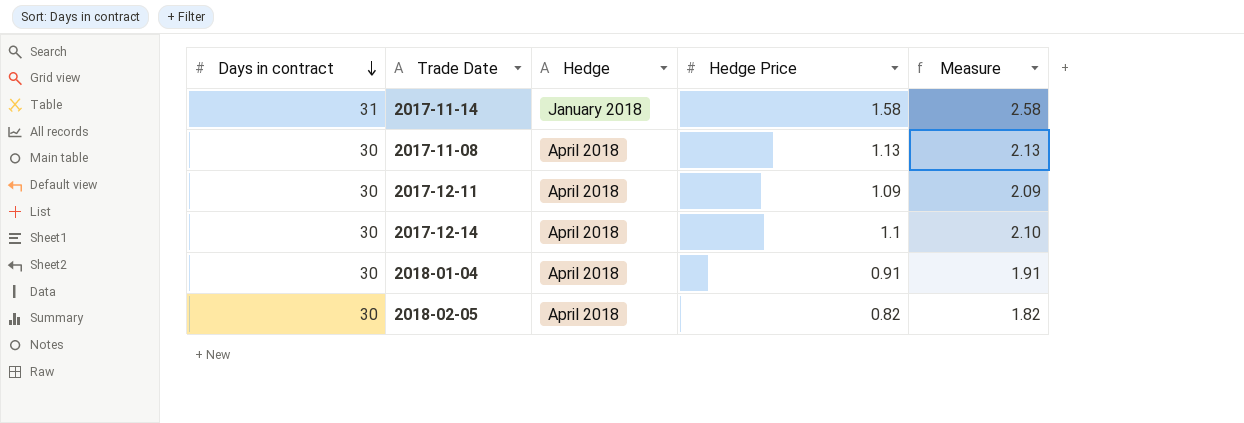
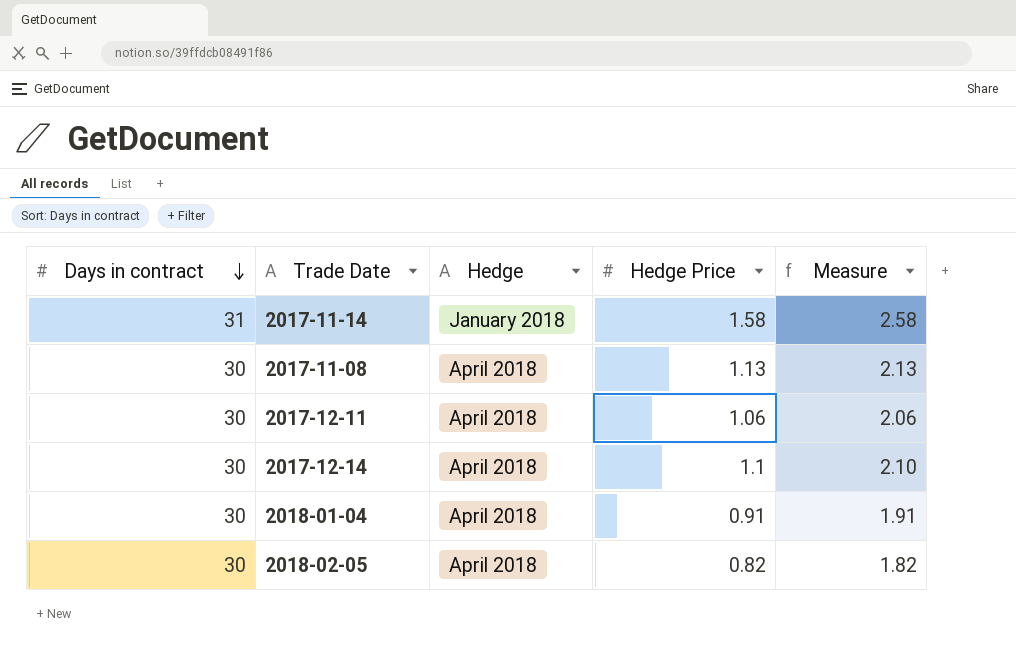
2017-12-11 | Hedge Price: 1.09 -> 1.06
2017-12-11 | Measure: 2.09 -> 2.06

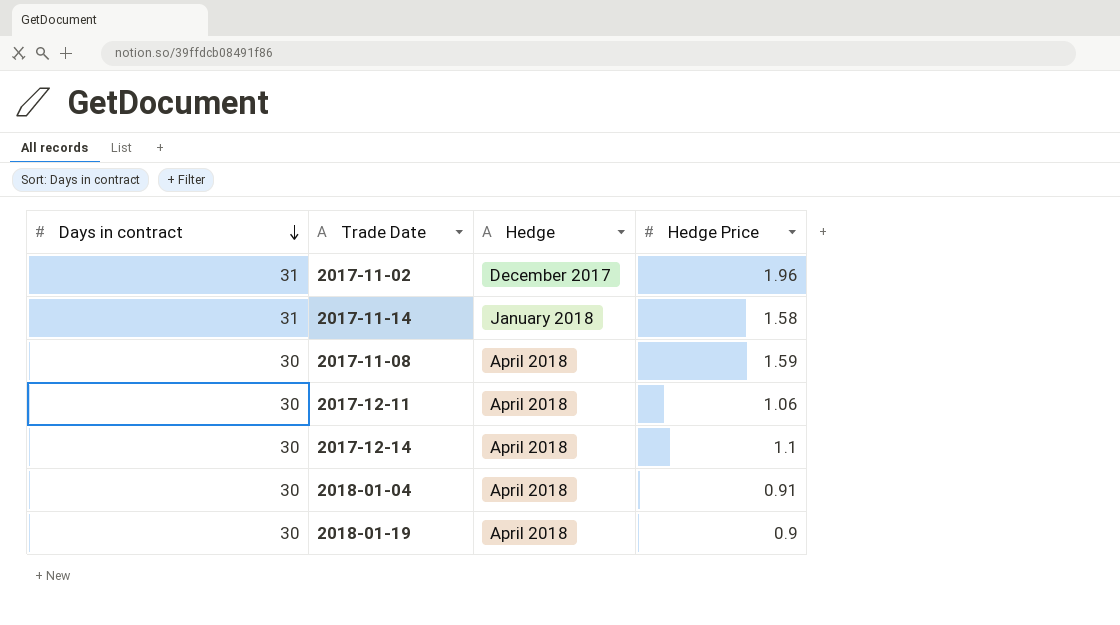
column Measure | formula: [Hedge Price] + 1 -> none
row 2018-02-05: 30 | April 2018 | 0.82 | 1.82 -> none
row 2017-11-02: none -> 31 | December 2017 | 1.96
2017-11-08 | Hedge Price: 1.13 -> 1.59
row 2018-01-19: none -> 30 | April 2018 | 0.9

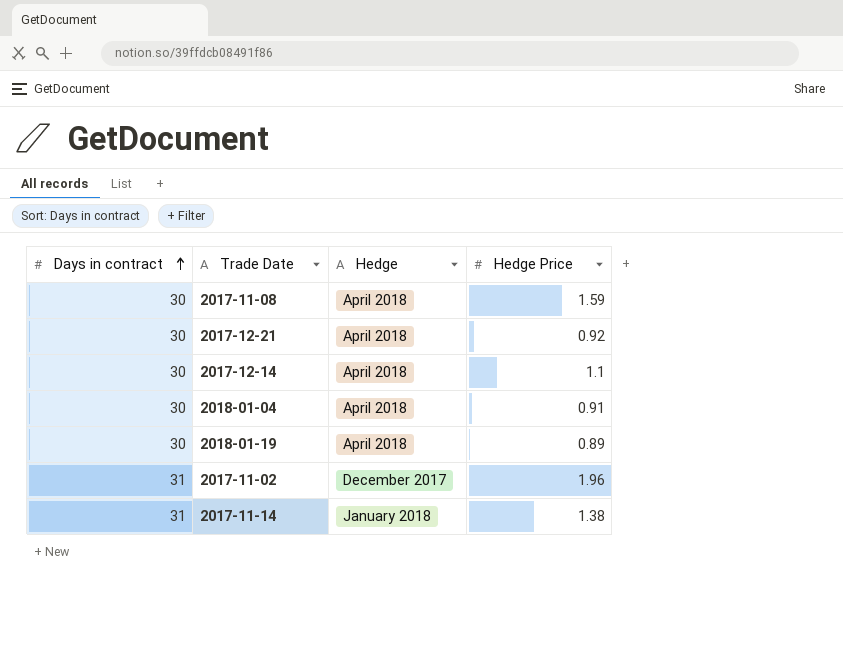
row order: Days in contract descending -> Days in contract ascending
row 2017-12-11: 30 | April 2018 | 1.06 -> none
row 2017-12-21: none -> 30 | April 2018 | 0.92
2018-01-19 | Hedge Price: 0.9 -> 0.89
2017-11-14 | Hedge Price: 1.58 -> 1.38

